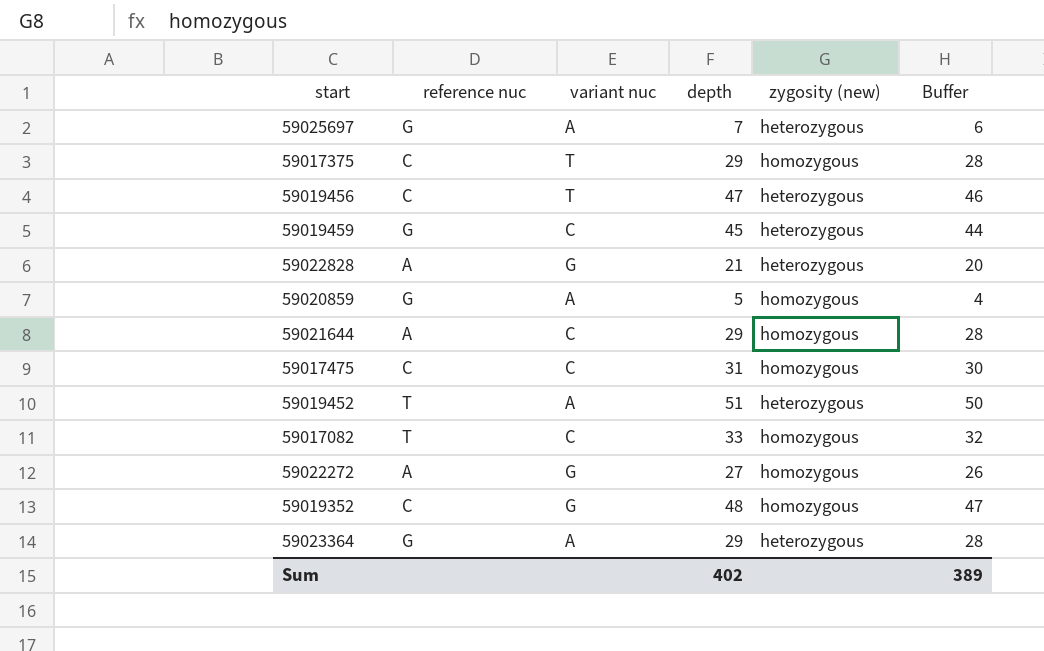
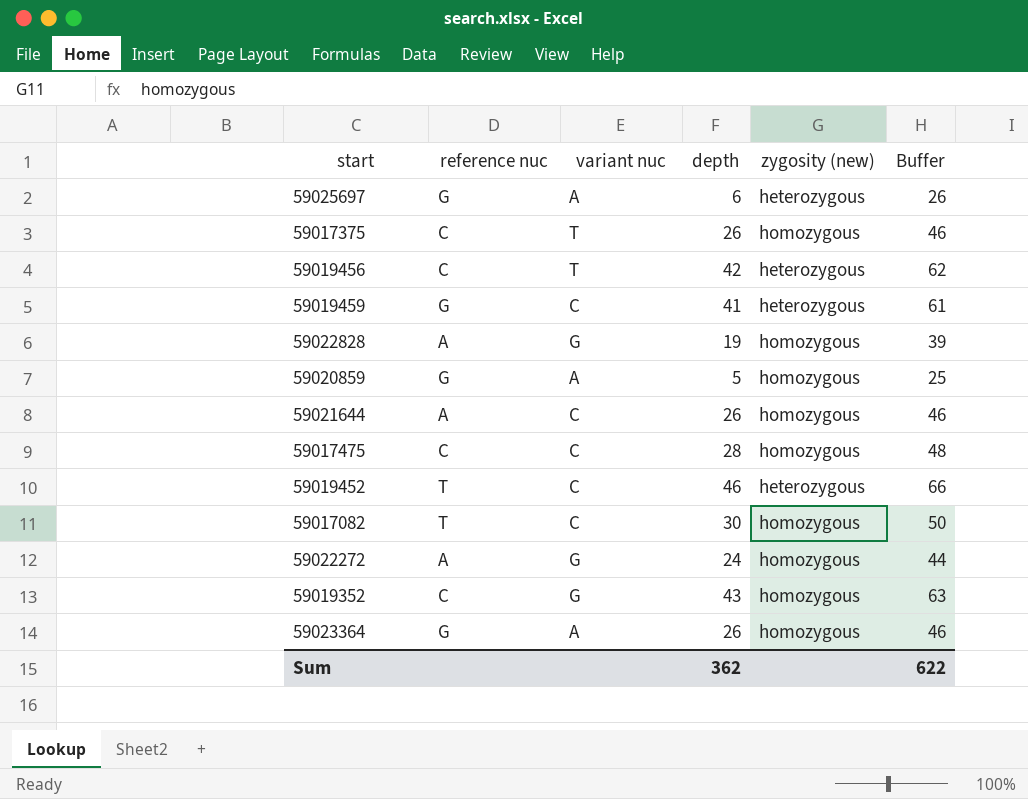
column Buffer | formula: [depth] - 1 -> [depth] + 20
59025697 | depth: 7 -> 6
59017375 | depth: 29 -> 26
59019456 | depth: 47 -> 42
59019459 | depth: 45 -> 41
59022828 | depth: 21 -> 19
59022828 | zygosity (new): heterozygous -> homozygous
59021644 | depth: 29 -> 26
59017475 | depth: 31 -> 28
59019452 | variant nuc: A -> C
59019452 | depth: 51 -> 46
59017082 | depth: 33 -> 30
59022272 | depth: 27 -> 24
59019352 | depth: 48 -> 43
59023364 | depth: 29 -> 26
59023364 | zygosity (new): heterozygous -> homozygous
Sum | depth: 402 -> 362
Sum | Buffer: 389 -> 622

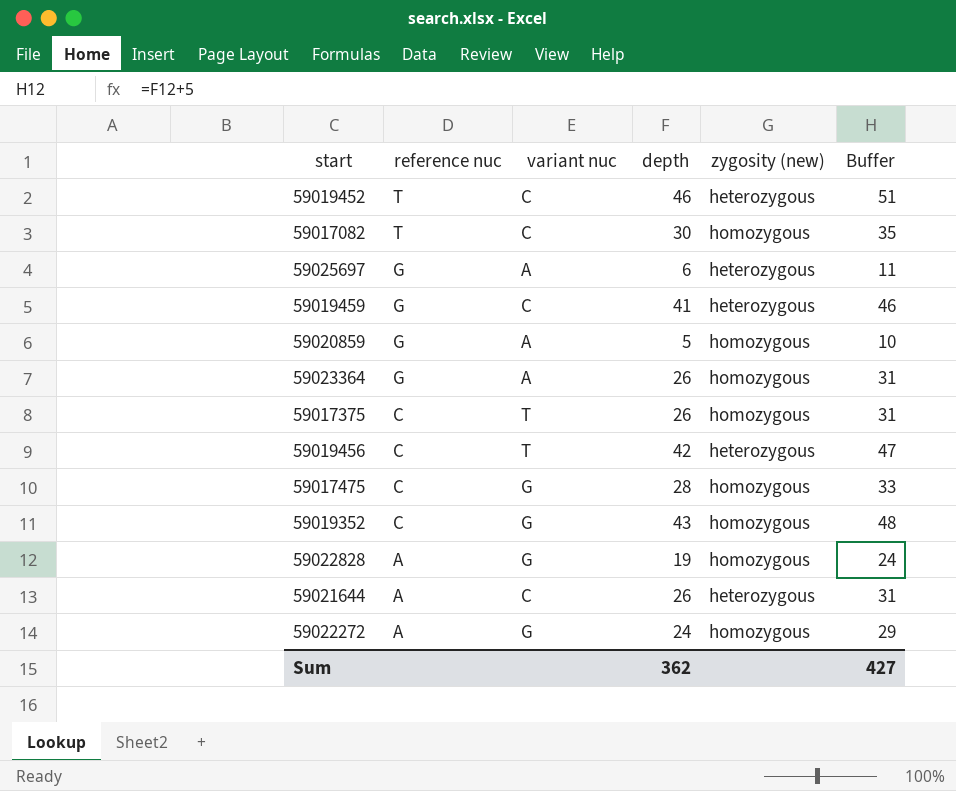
row order: none -> reference nuc descending
column Buffer | formula: [depth] + 20 -> [depth] + 5
59017475 | variant nuc: C -> G
59021644 | zygosity (new): homozygous -> heterozygous
Sum | Buffer: 622 -> 427

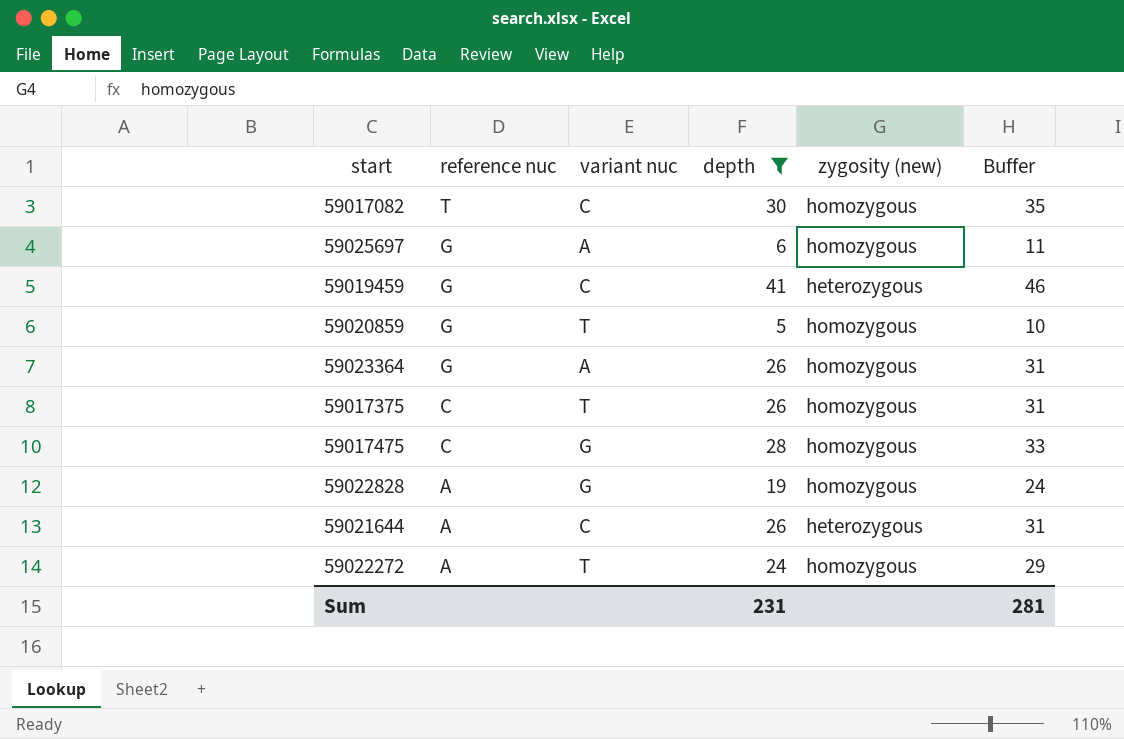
filter: none -> depth <= 41
59025697 | zygosity (new): heterozygous -> homozygous
59020859 | variant nuc: A -> T
59022272 | variant nuc: G -> T
Sum | depth: 362 -> 231
Sum | Buffer: 427 -> 281

